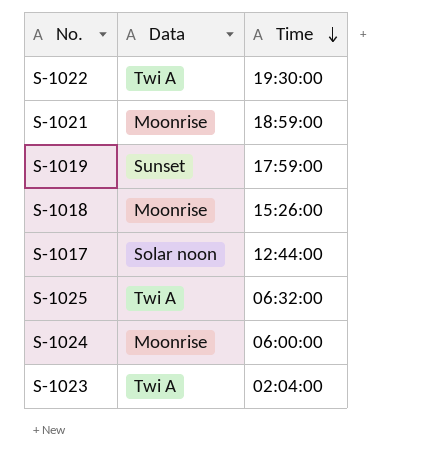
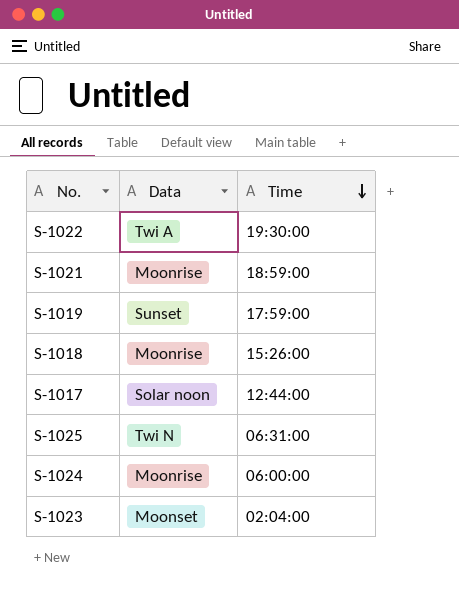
S-1025 | Data: Twi A -> Twi N
S-1025 | Time: 06:32:00 -> 06:31:00
S-1023 | Data: Twi A -> Moonset

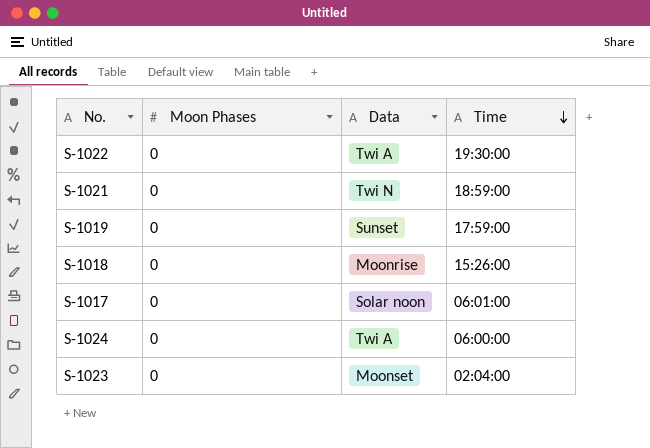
column Moon Phases | position: none -> 2
row S-1025: Twi N | 06:31:00 -> none
S-1021 | Data: Moonrise -> Twi N
S-1017 | Time: 12:44:00 -> 06:01:00
S-1024 | Data: Moonrise -> Twi A

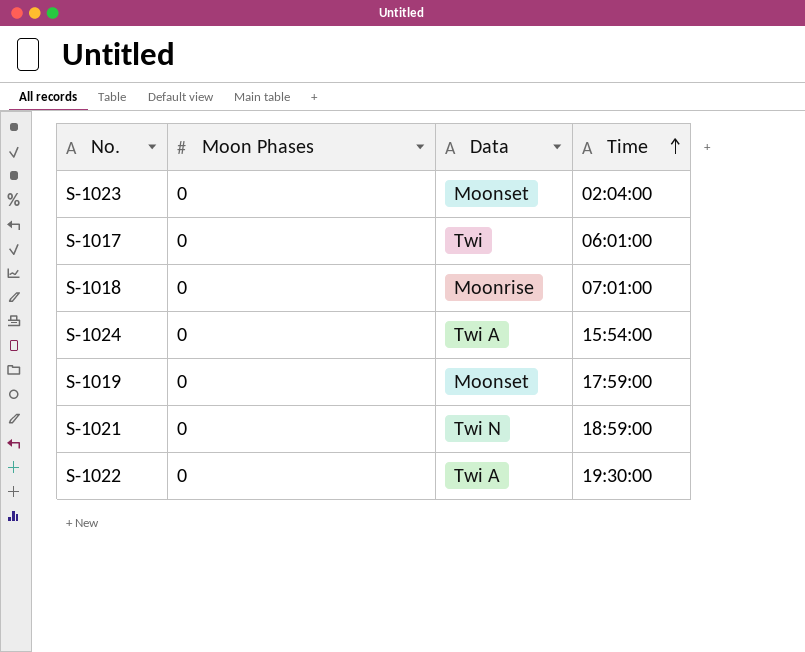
row order: Time descending -> Time ascending
S-1017 | Data: Solar noon -> Twi
S-1018 | Time: 15:26:00 -> 07:01:00
S-1024 | Time: 06:00:00 -> 15:54:00
S-1019 | Data: Sunset -> Moonset

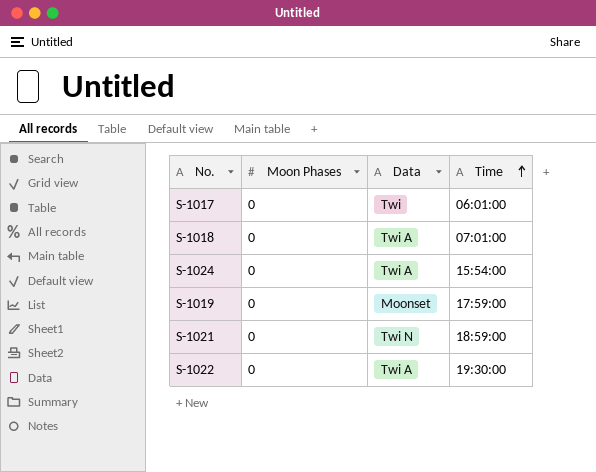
row S-1023: 0 | Moonset | 02:04:00 -> none
S-1018 | Data: Moonrise -> Twi A

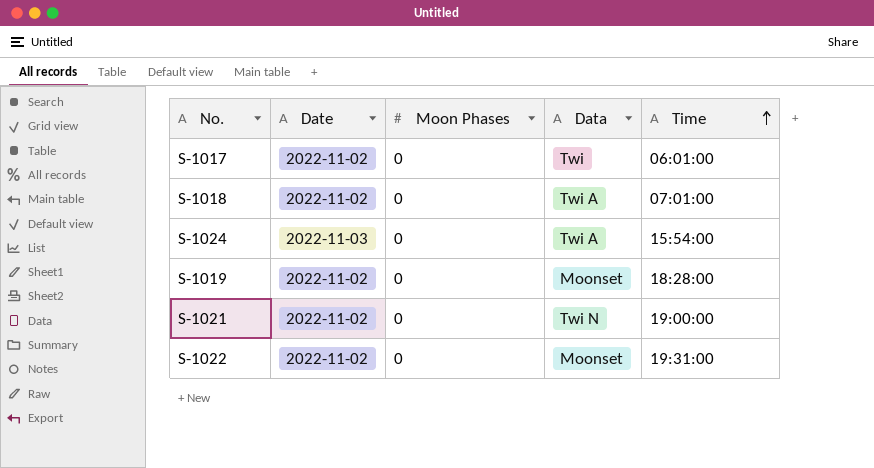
column Date | position: none -> 2
S-1019 | Time: 17:59:00 -> 18:28:00
S-1021 | Time: 18:59:00 -> 19:00:00
S-1022 | Data: Twi A -> Moonset
S-1022 | Time: 19:30:00 -> 19:31:00

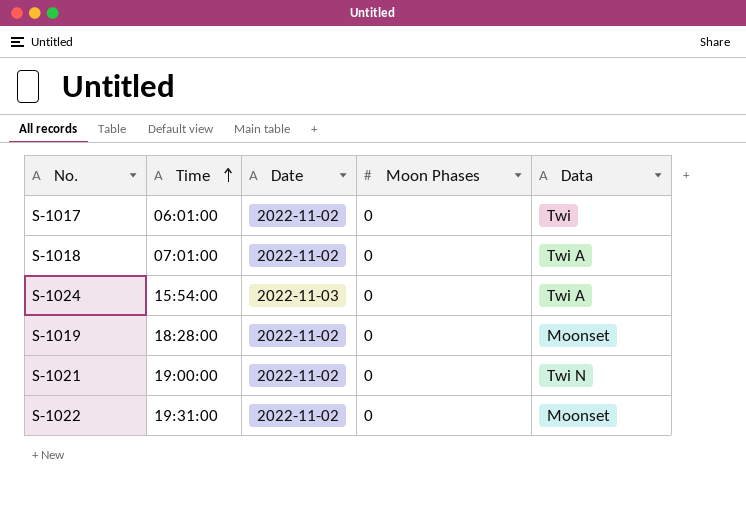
column Time | position: 5 -> 2

